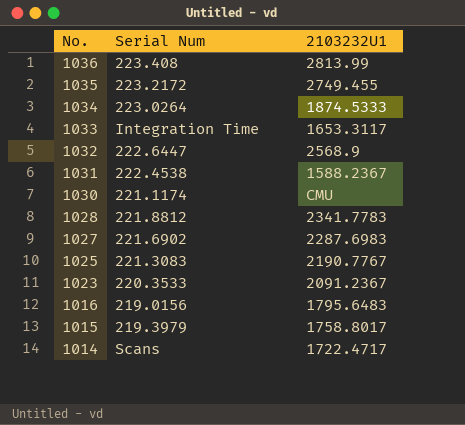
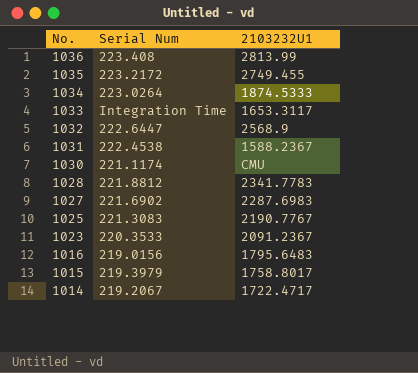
1014 | Serial Num: Scans -> 219.2067

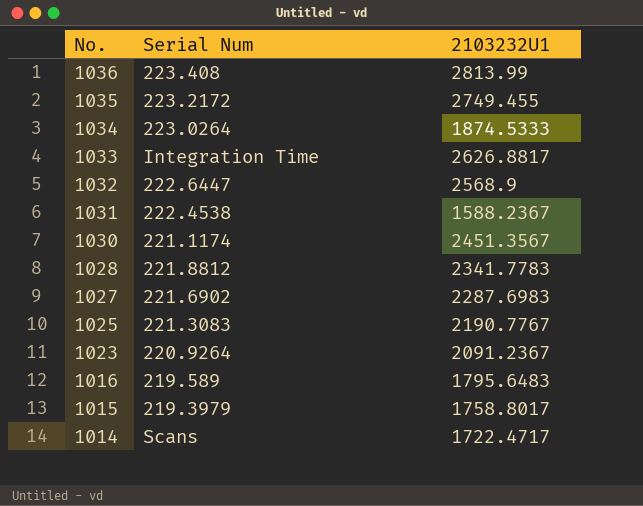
1033 | 2103232U1: 1653.3117 -> 2626.8817
1030 | 2103232U1: CMU -> 2451.3567
1023 | Serial Num: 220.3533 -> 220.9264
1016 | Serial Num: 219.0156 -> 219.589
1014 | Serial Num: 219.2067 -> Scans

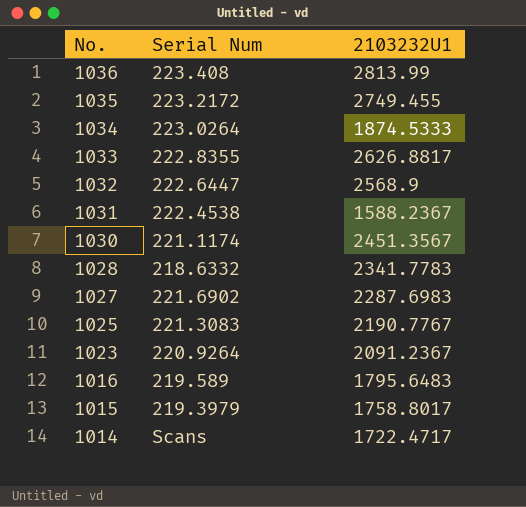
1033 | Serial Num: Integration Time -> 222.8355
1028 | Serial Num: 221.8812 -> 218.6332

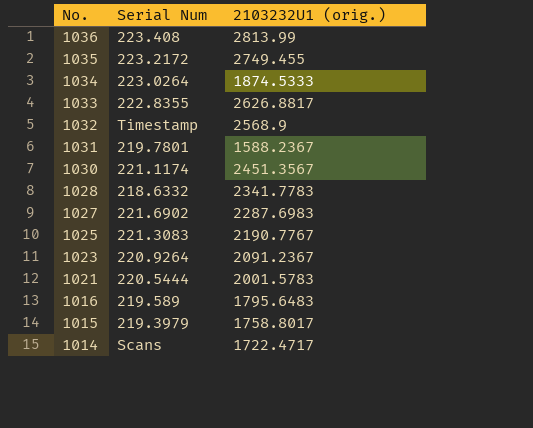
column name: 2103232U1 -> 2103232U1 (orig.)
1032 | Serial Num: 222.6447 -> Timestamp
1031 | Serial Num: 222.4538 -> 219.7801
row 1021: none -> 220.5444 | 2001.5783

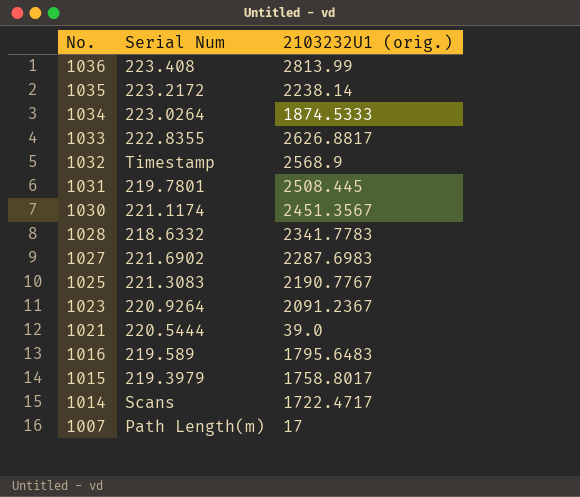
1035 | 2103232U1 (orig.): 2749.455 -> 2238.14
1031 | 2103232U1 (orig.): 1588.2367 -> 2508.445
1021 | 2103232U1 (orig.): 2001.5783 -> 39.0
row 1007: none -> Path Length(m) | 17

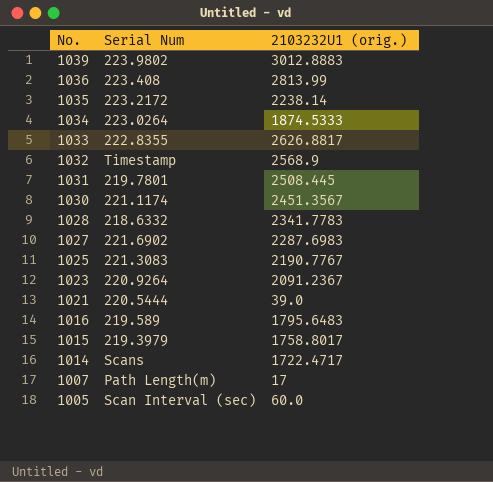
row 1039: none -> 223.9802 | 3012.8883
row 1005: none -> Scan Interval (sec) | 60.0

